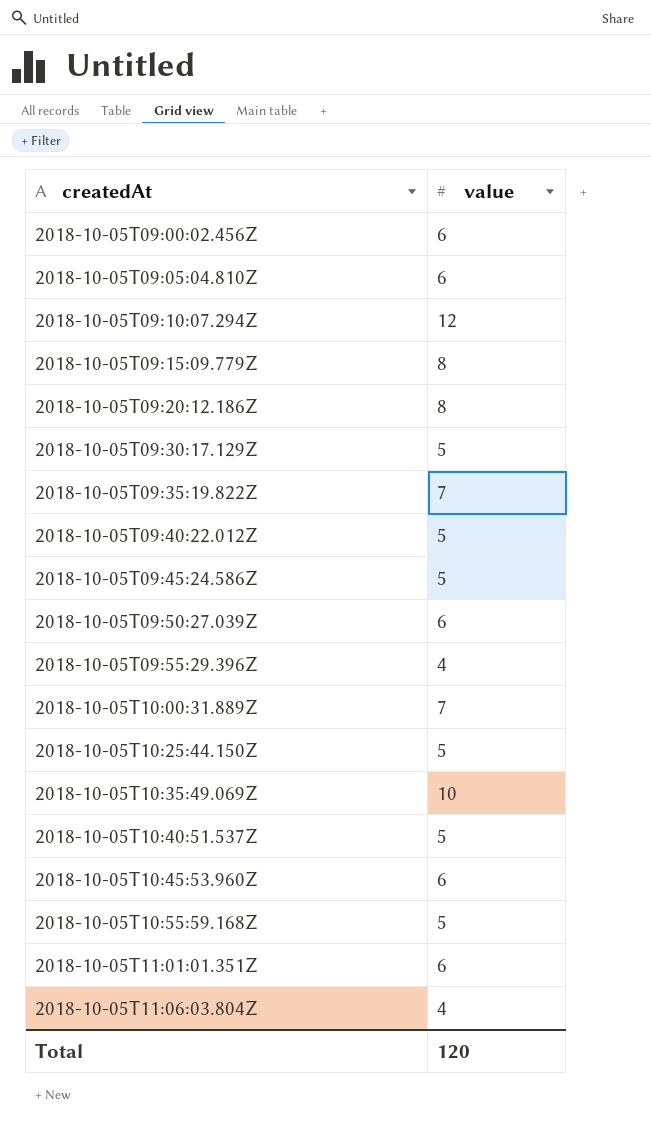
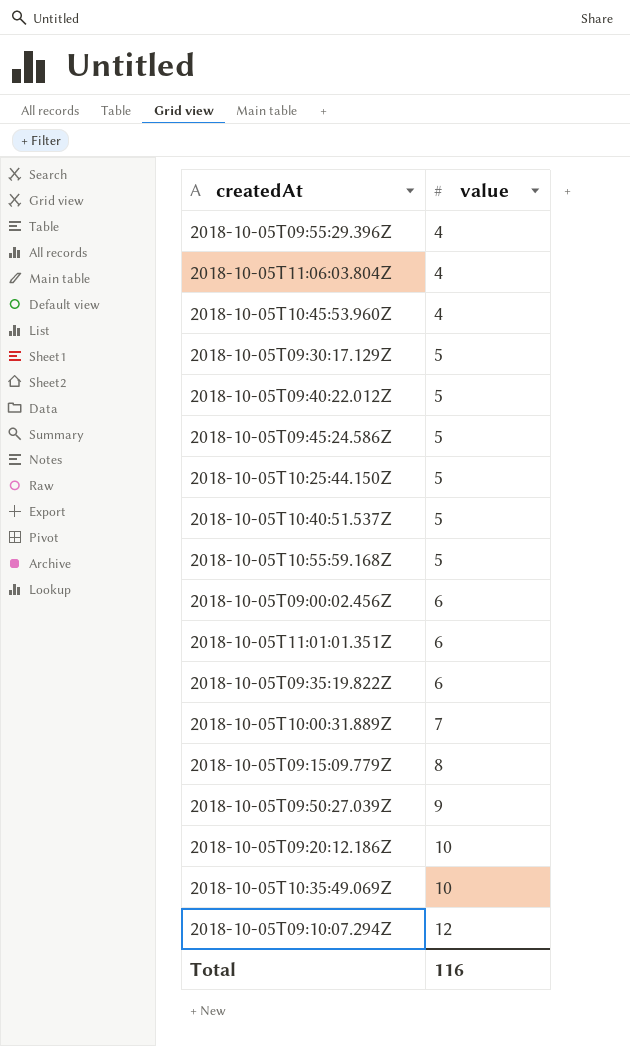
row order: createdAt ascending -> value ascending
row 2018-10-05T09:05:04.810Z: 6 -> none
2018-10-05T10:45:53.960Z | value: 6 -> 4
2018-10-05T09:35:19.822Z | value: 7 -> 6
2018-10-05T09:50:27.039Z | value: 6 -> 9
2018-10-05T09:20:12.186Z | value: 8 -> 10
Total | value: 120 -> 116

